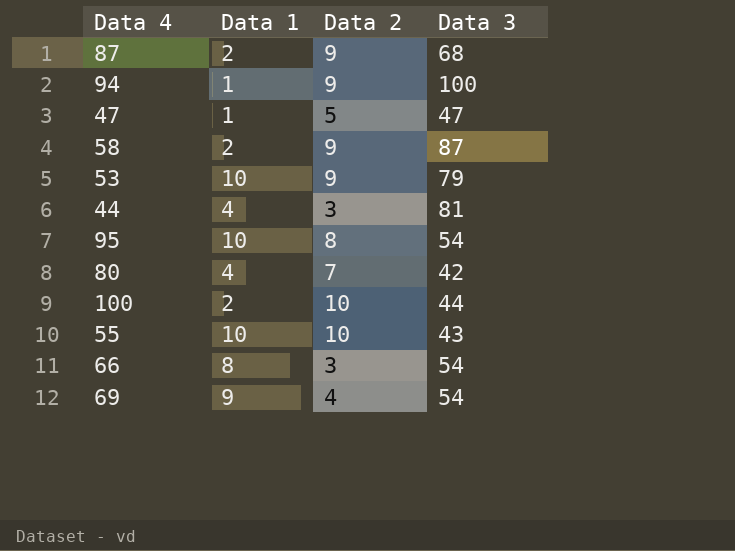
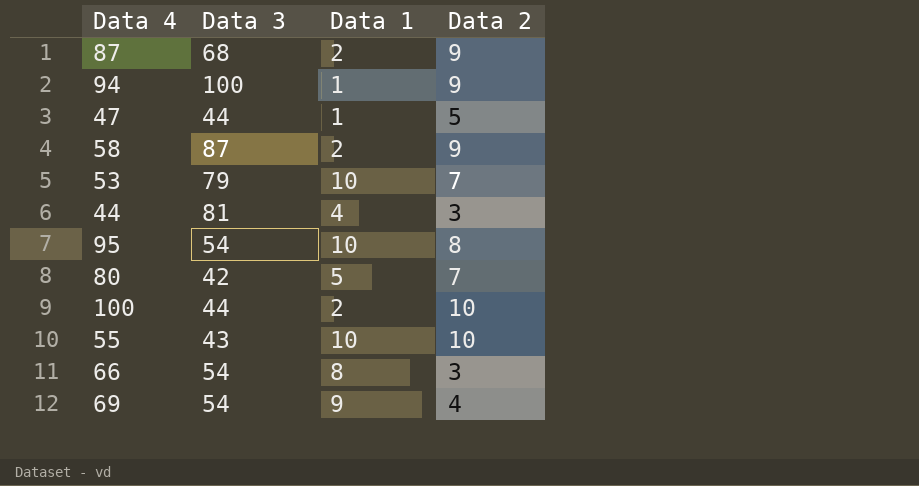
column Data 3 | position: 4 -> 2
47 | Data 3: 47 -> 44
53 | Data 2: 9 -> 7
80 | Data 1: 4 -> 5

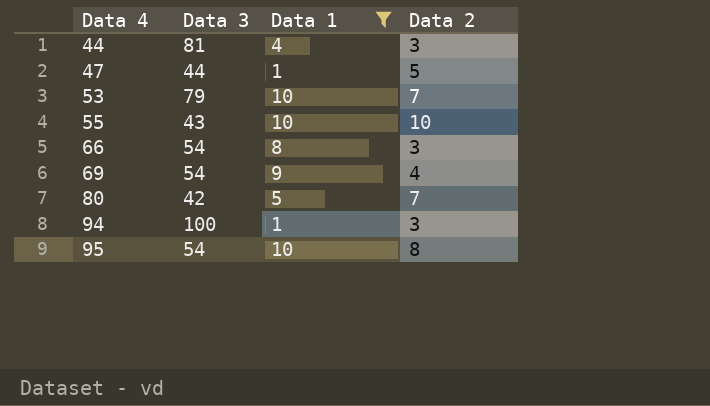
filter: none -> Data 1 != 2
row order: none -> Data 4 ascending
94 | Data 2: 9 -> 3

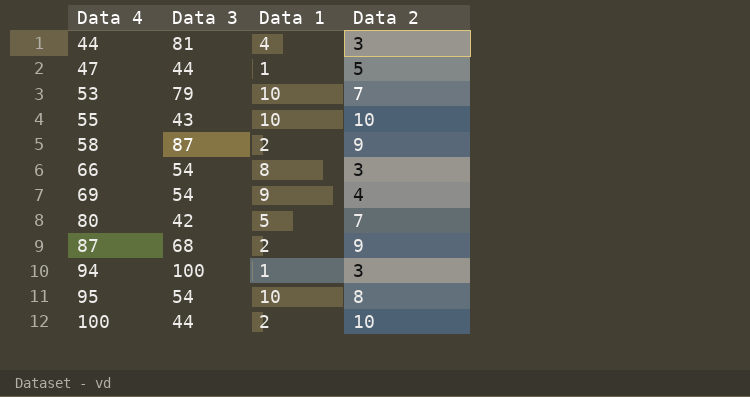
filter: Data 1 != 2 -> none

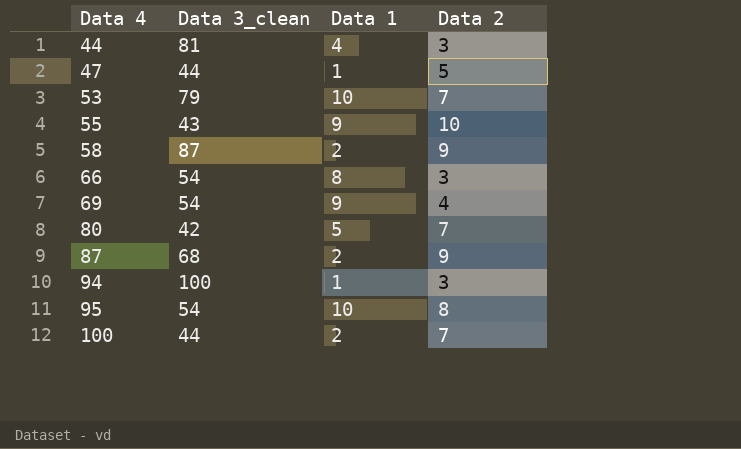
column name: Data 3 -> Data 3_clean
55 | Data 1: 10 -> 9
100 | Data 2: 10 -> 7

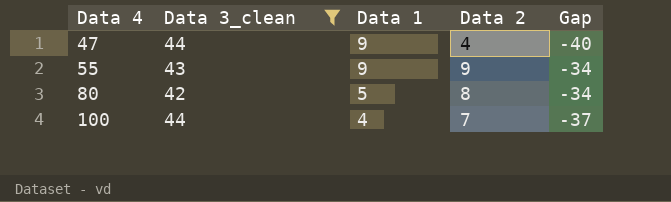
filter: none -> Data 3_clean <= 44
column Gap | formula: none -> [Data 2] - [Data 3_clean]
47 | Data 1: 1 -> 9
47 | Data 2: 5 -> 4
55 | Data 2: 10 -> 9
80 | Data 2: 7 -> 8
100 | Data 1: 2 -> 4

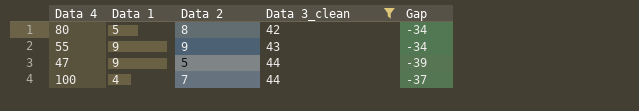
row order: Data 4 ascending -> Data 3_clean ascending
column Data 3_clean | position: 2 -> 4
47 | Data 2: 4 -> 5
47 | Gap: -40 -> -39

